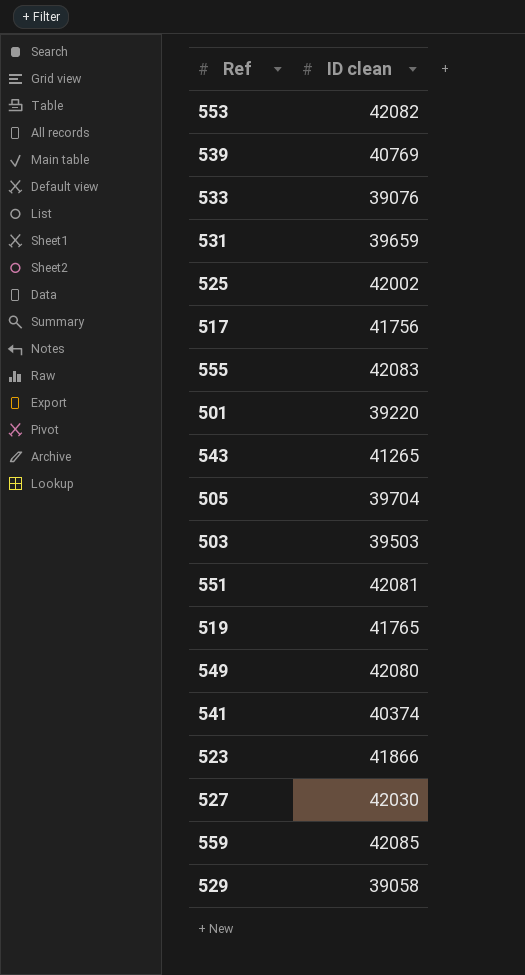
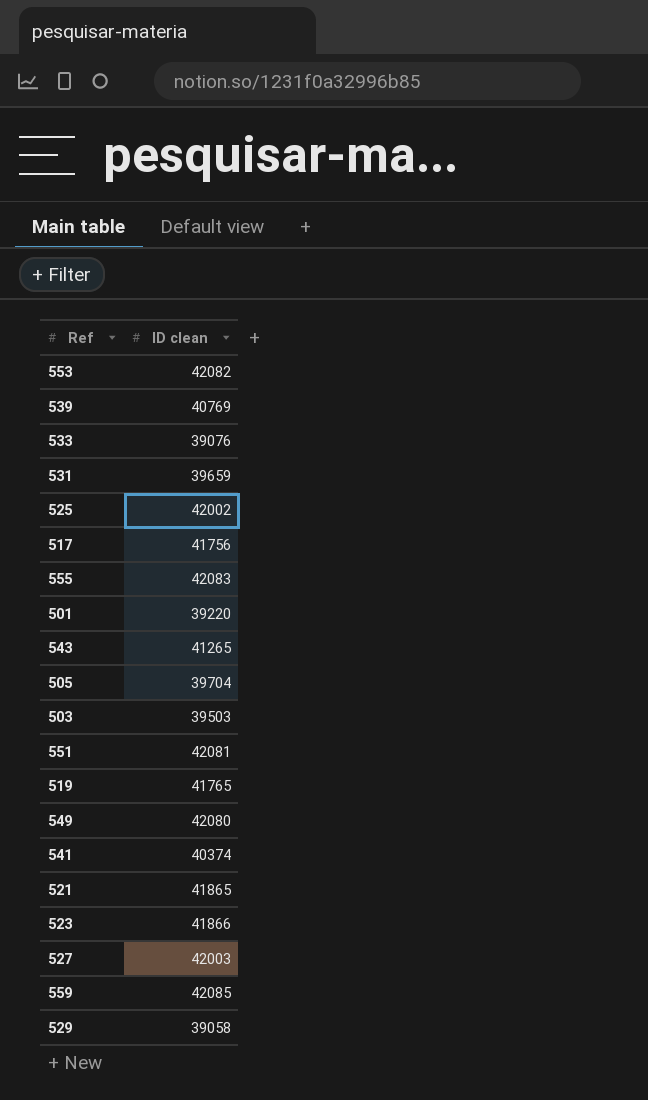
row 521: none -> 41865
527 | ID clean: 42030 -> 42003

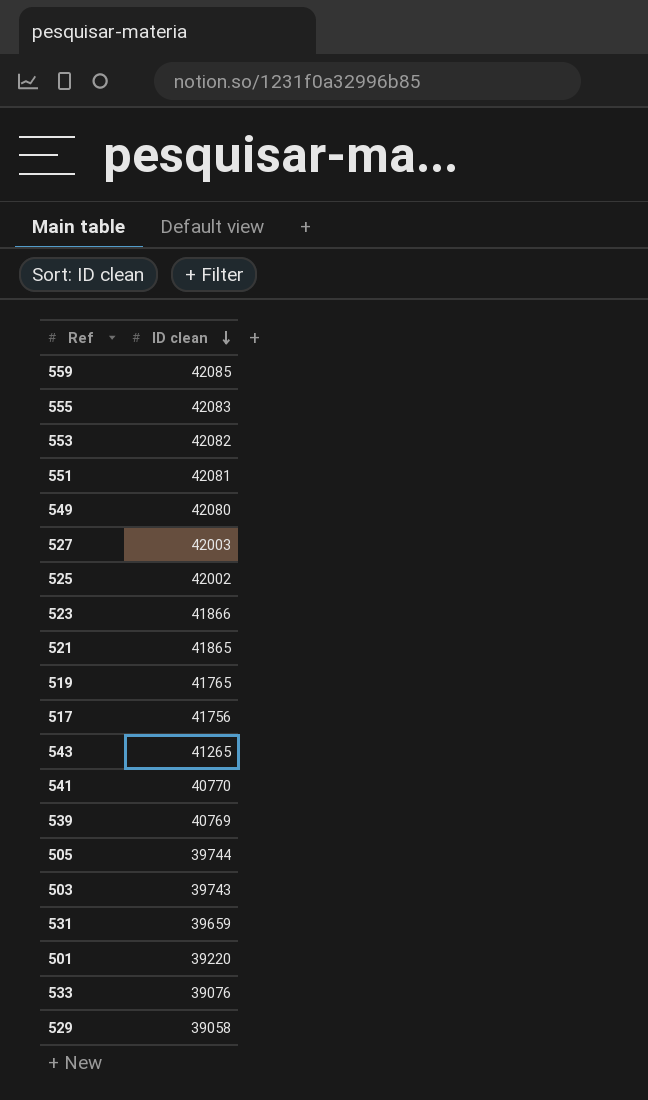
row order: none -> ID clean descending
541 | ID clean: 40374 -> 40770
505 | ID clean: 39704 -> 39744
503 | ID clean: 39503 -> 39743

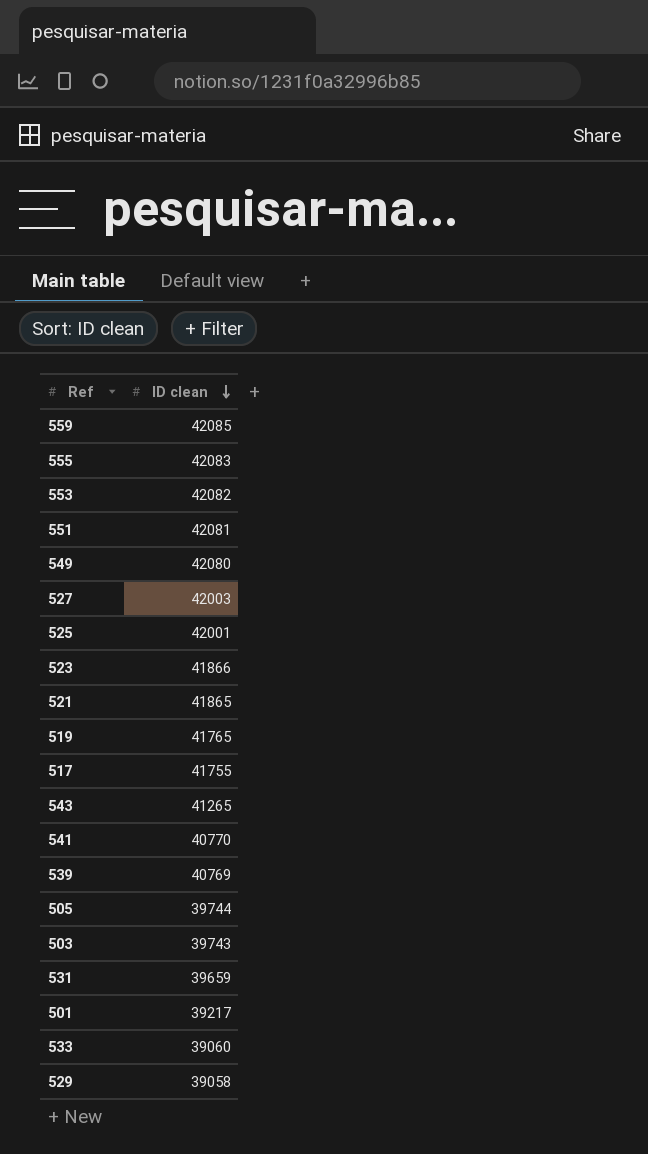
525 | ID clean: 42002 -> 42001
517 | ID clean: 41756 -> 41755
501 | ID clean: 39220 -> 39217
533 | ID clean: 39076 -> 39060

